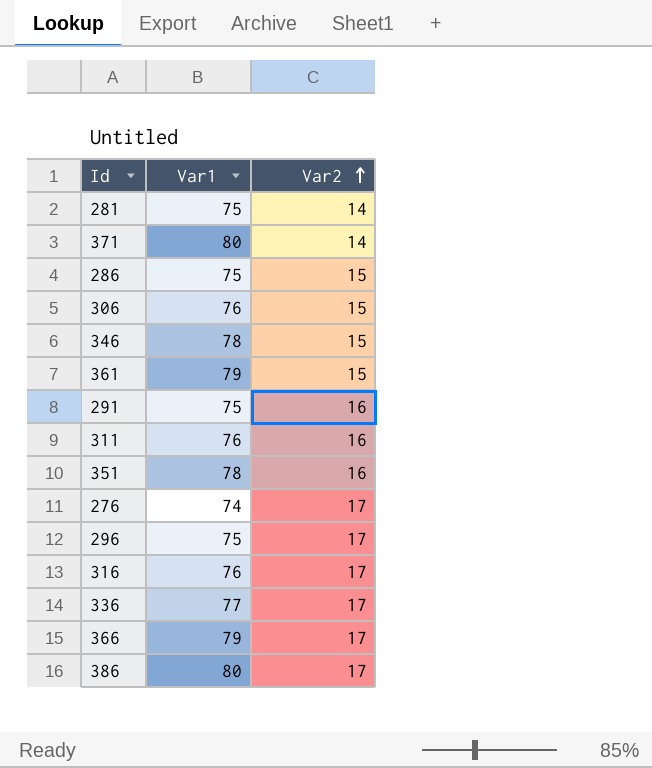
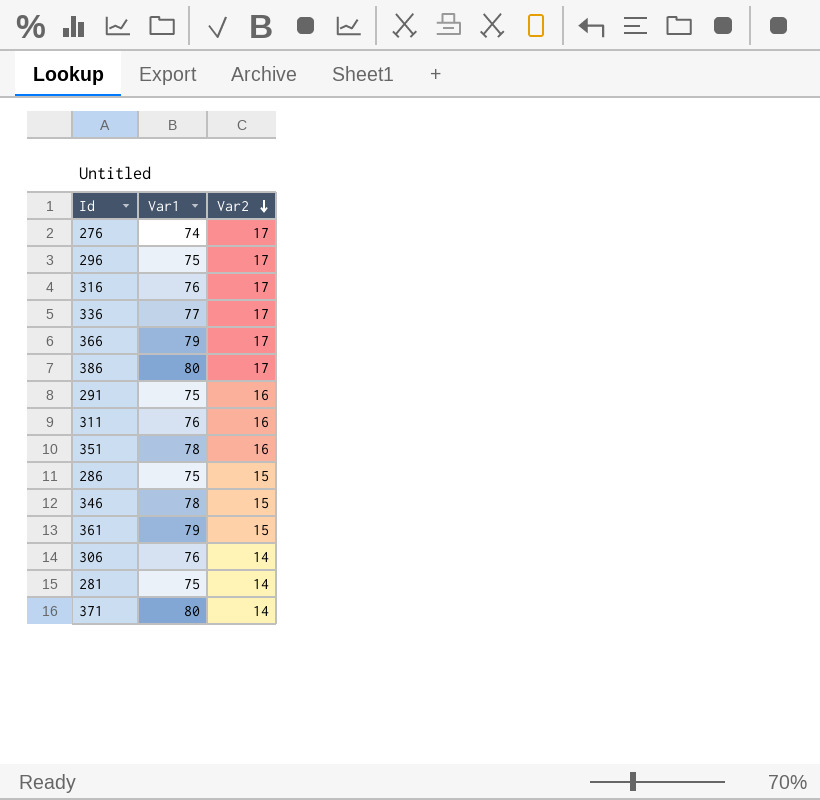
row order: Var2 ascending -> Var2 descending
306 | Var2: 15 -> 14

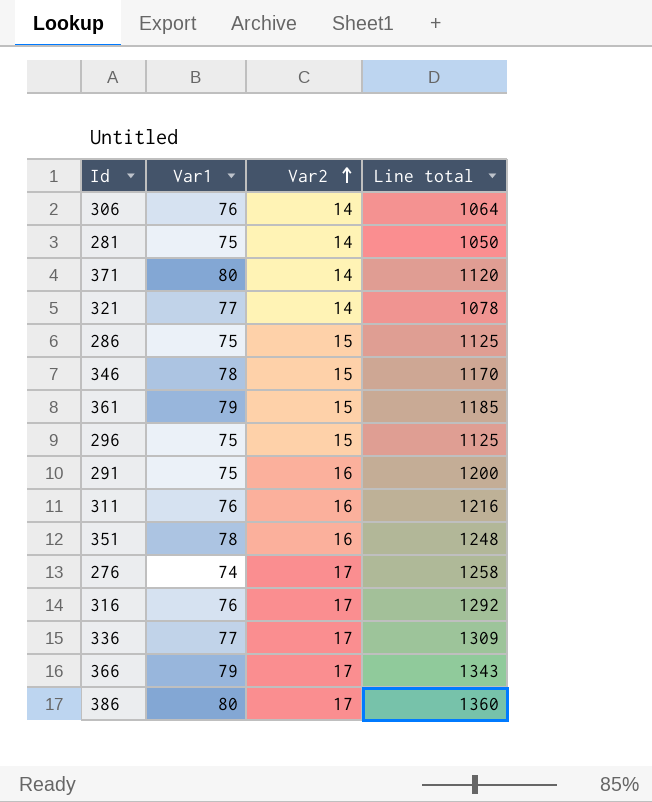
row order: Var2 descending -> Var2 ascending
column Line total | formula: none -> [Var1] * [Var2]
row 321: none -> 77 | 14 | 1078
296 | Var2: 17 -> 15

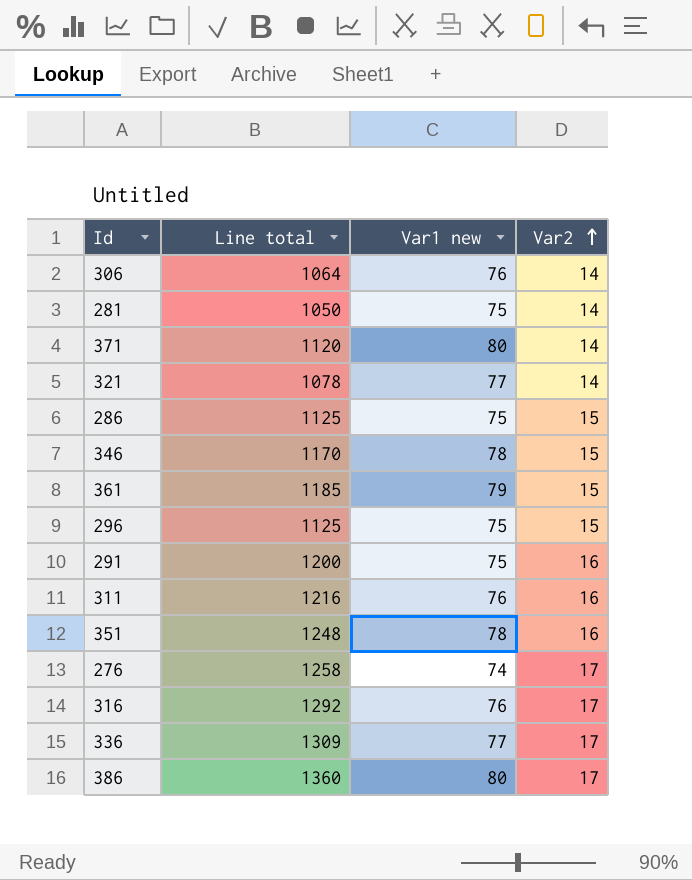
column Line total | position: 4 -> 2
column name: Var1 -> Var1 new
row 366: 79 | 17 | 1343 -> none

